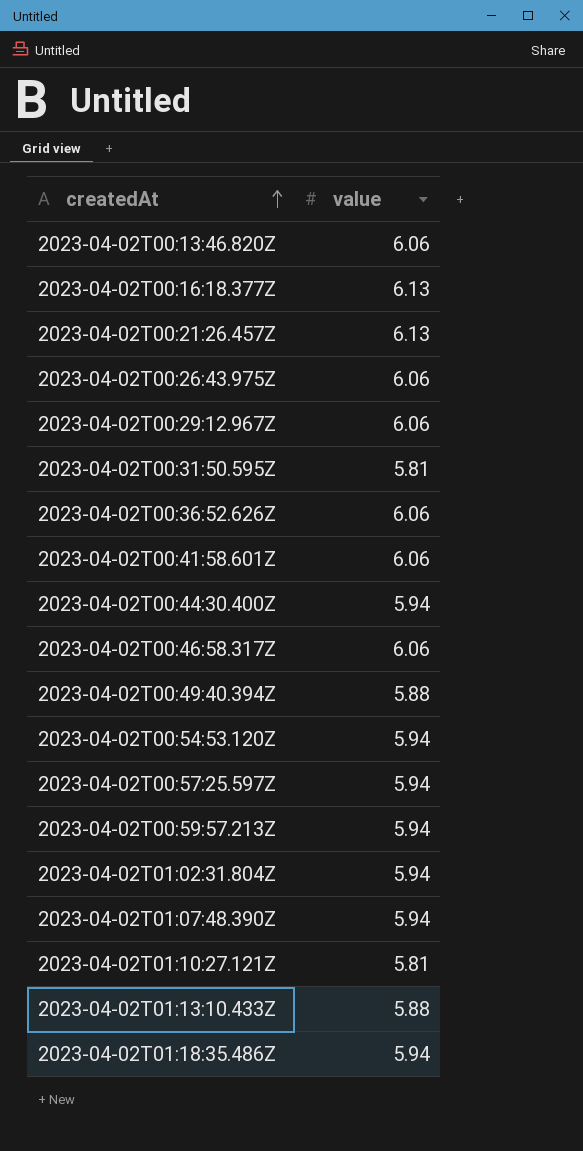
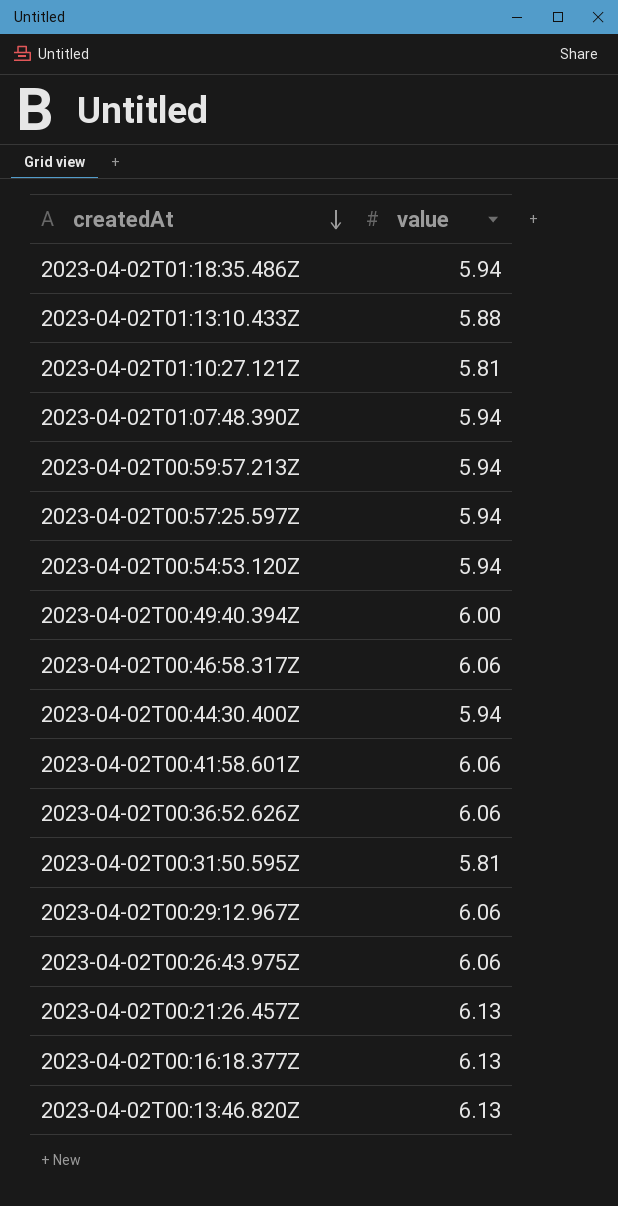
row order: createdAt ascending -> createdAt descending
row 2023-04-02T01:02:31.804Z: 5.94 -> none
2023-04-02T00:49:40.394Z | value: 5.88 -> 6.00
2023-04-02T00:13:46.820Z | value: 6.06 -> 6.13

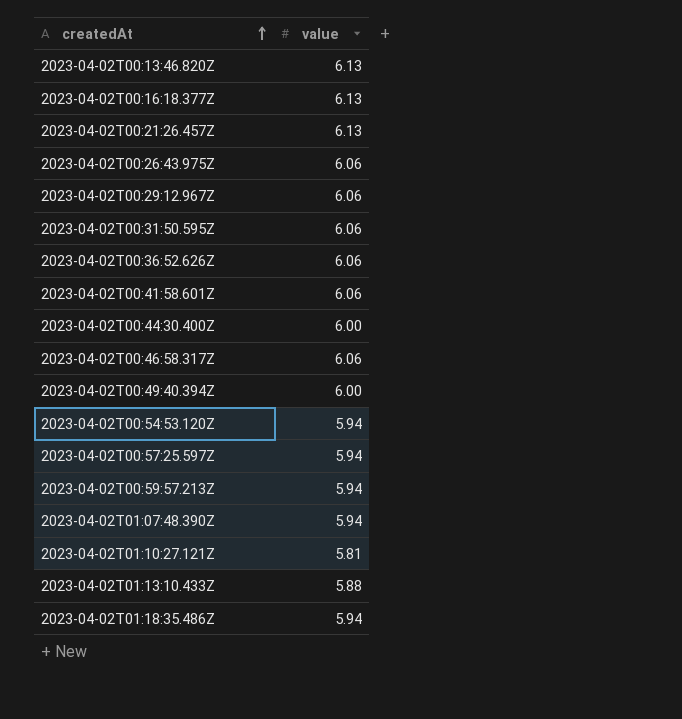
row order: createdAt descending -> createdAt ascending
2023-04-02T00:31:50.595Z | value: 5.81 -> 6.06
2023-04-02T00:44:30.400Z | value: 5.94 -> 6.00

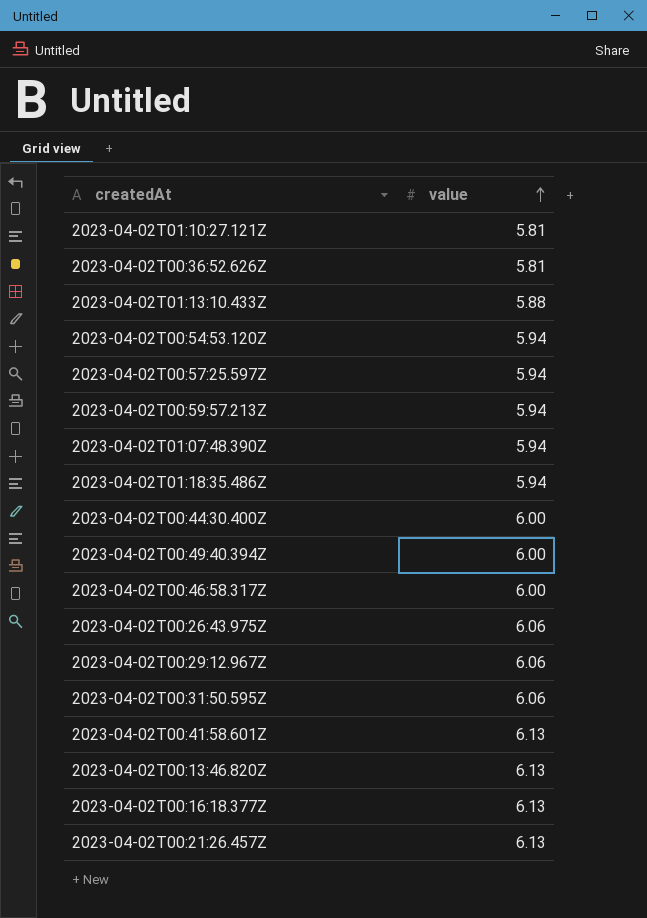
row order: createdAt ascending -> value ascending
2023-04-02T00:36:52.626Z | value: 6.06 -> 5.81
2023-04-02T00:46:58.317Z | value: 6.06 -> 6.00
2023-04-02T00:41:58.601Z | value: 6.06 -> 6.13

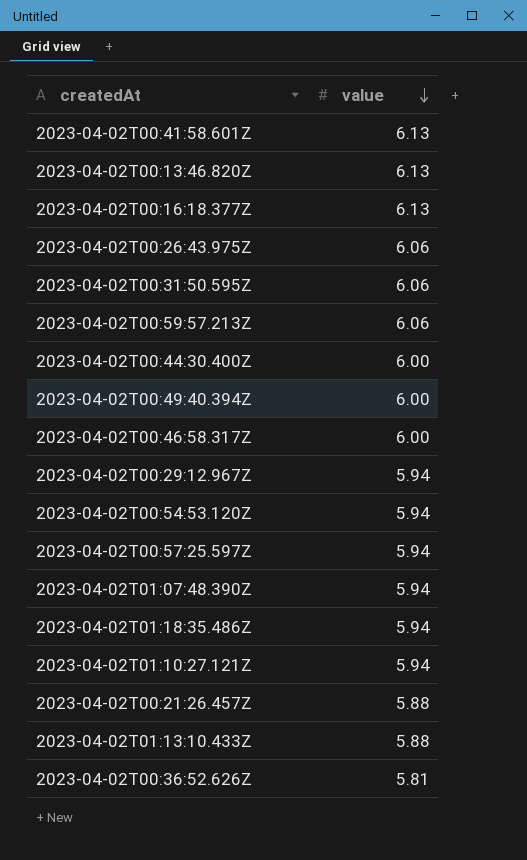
row order: value ascending -> value descending
2023-04-02T00:59:57.213Z | value: 5.94 -> 6.06
2023-04-02T00:29:12.967Z | value: 6.06 -> 5.94
2023-04-02T01:10:27.121Z | value: 5.81 -> 5.94
2023-04-02T00:21:26.457Z | value: 6.13 -> 5.88

